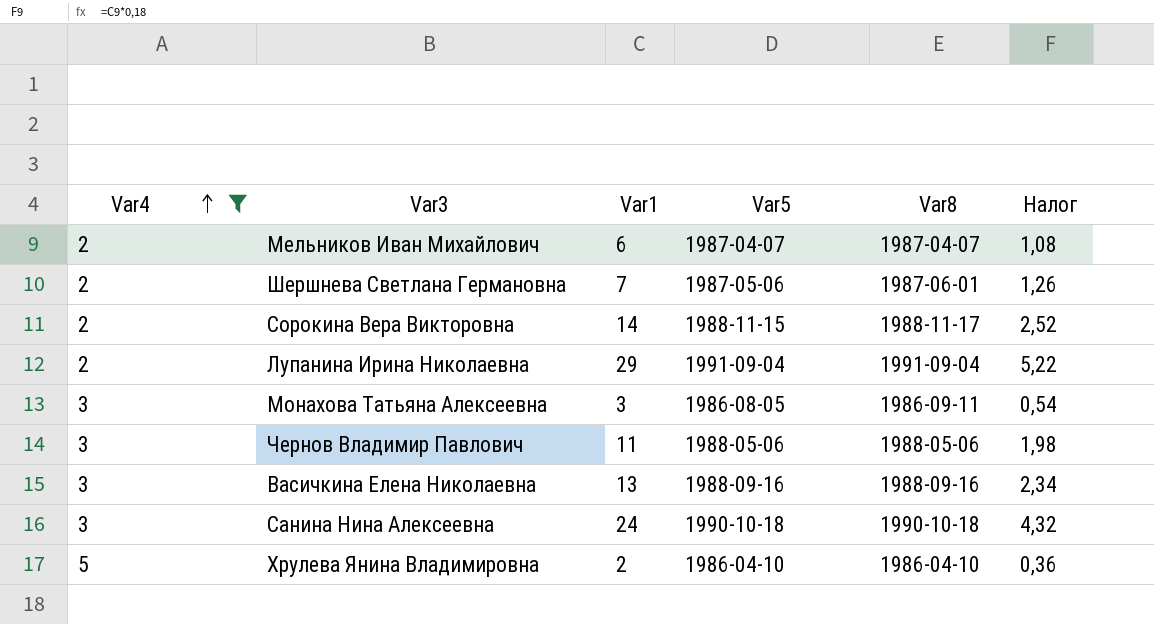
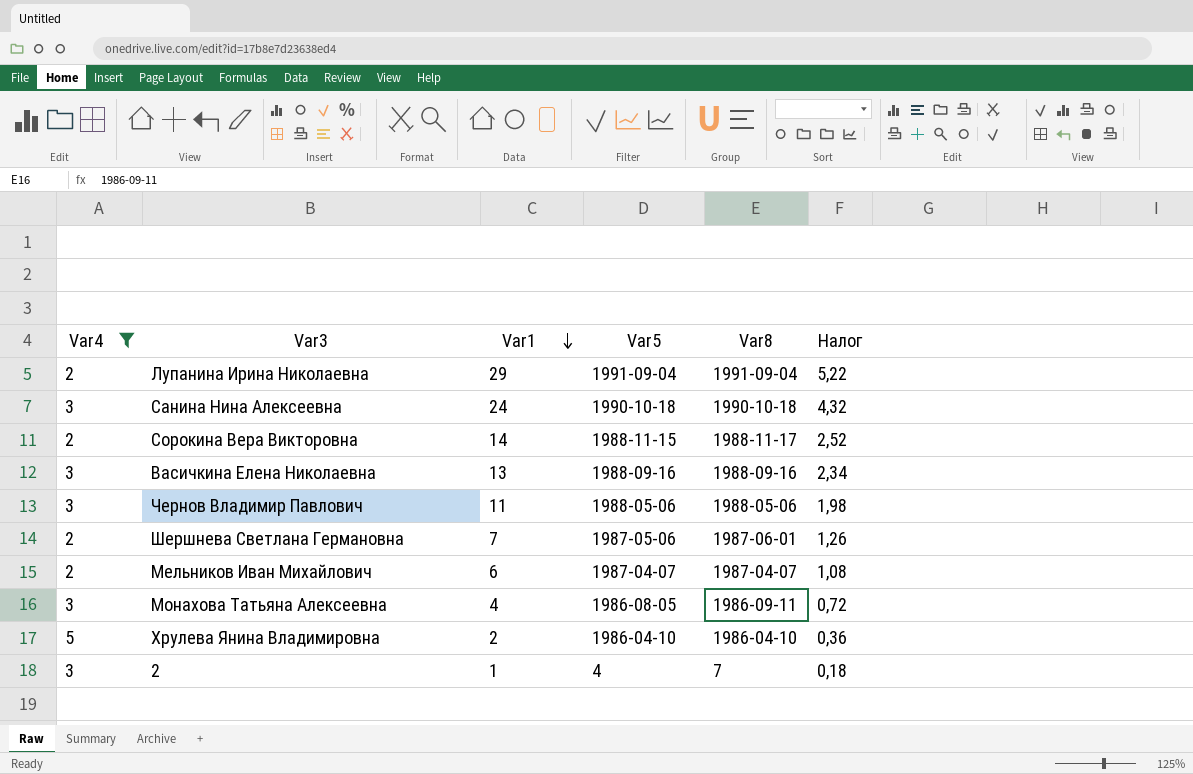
row order: Var4 ascending -> Var1 descending
Монахова Татьяна Алексеевна | Var1: 3 -> 4
Монахова Татьяна Алексеевна | Налог: 0,54 -> 0,72
row 2: none -> 3 | 1 | 4 | 7 | 0,18

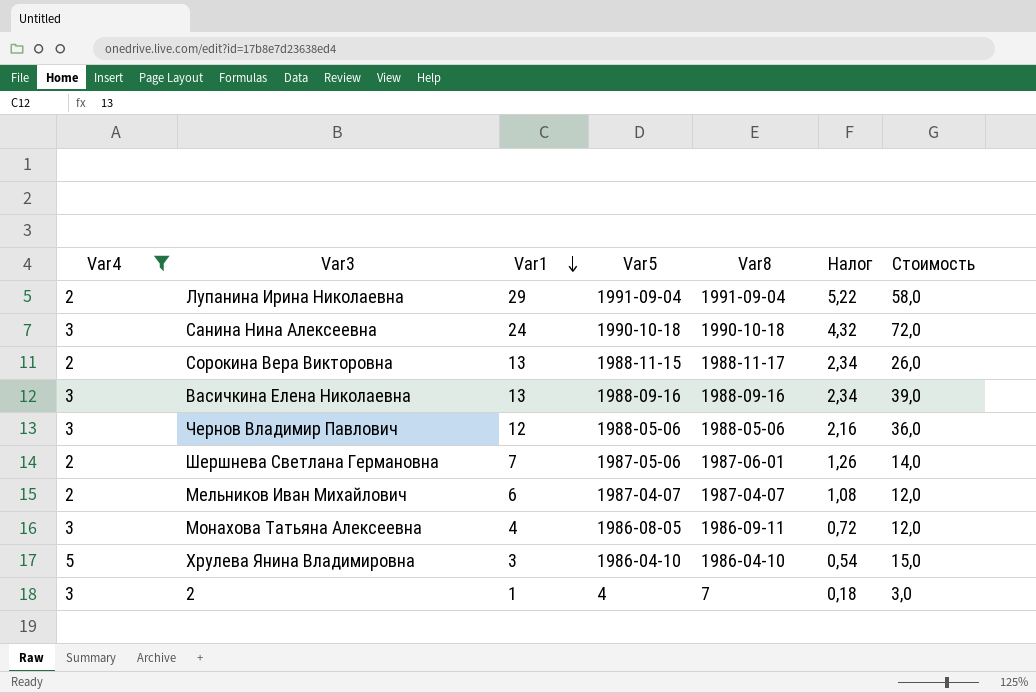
column Стоимость | formula: none -> [Var4] * [Var1]
Сорокина Вера Викторовна | Var1: 14 -> 13
Сорокина Вера Викторовна | Налог: 2,52 -> 2,34
Чернов Владимир Павлович | Var1: 11 -> 12
Чернов Владимир Павлович | Налог: 1,98 -> 2,16
Хрулева Янина Владимировна | Var1: 2 -> 3
Хрулева Янина Владимировна | Налог: 0,36 -> 0,54

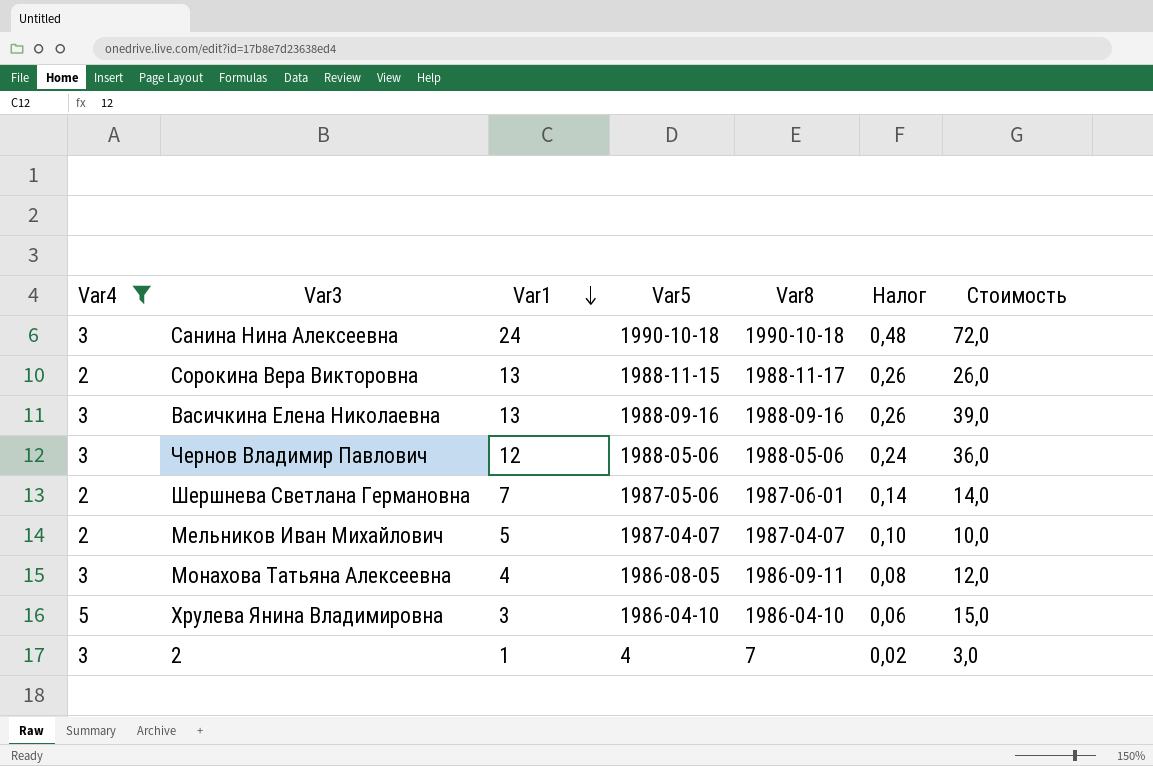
column Налог | formula: [Var1] * 0,18 -> [Var1] * 0,02
row Лупанина Ирина Николаевна: 2 | 29 | 1991-09-04 | 1991-09-04 | 5,22 | 58,0 -> none
Мельников Иван Михайлович | Var1: 6 -> 5
Мельников Иван Михайлович | Стоимость: 12,0 -> 10,0

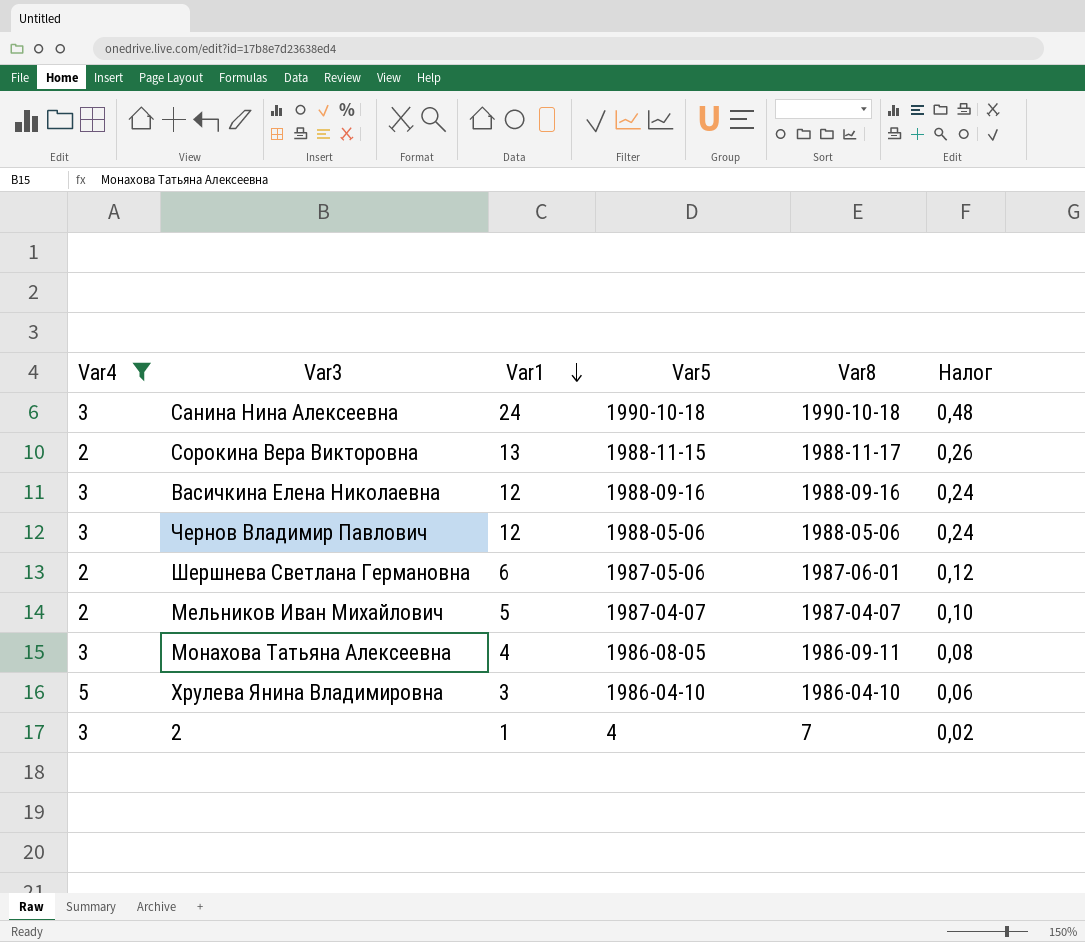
column Стоимость | formula: [Var4] * [Var1] -> none
Васичкина Елена Николаевна | Var1: 13 -> 12
Васичкина Елена Николаевна | Налог: 0,26 -> 0,24
Шершнева Светлана Германовна | Var1: 7 -> 6
Шершнева Светлана Германовна | Налог: 0,14 -> 0,12

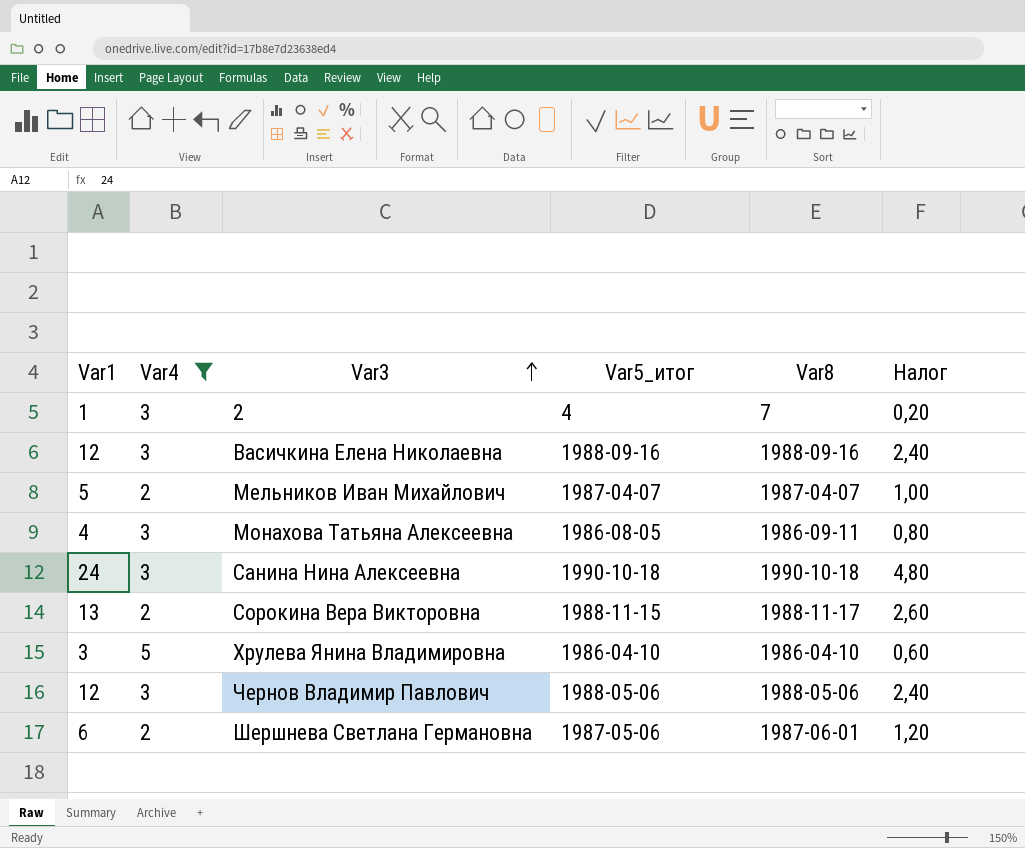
row order: Var1 descending -> Var3 ascending
column Var1 | position: 3 -> 1
column name: Var5 -> Var5_итог
column Налог | formula: [Var1] * 0,02 -> [Var1] * 0,2

